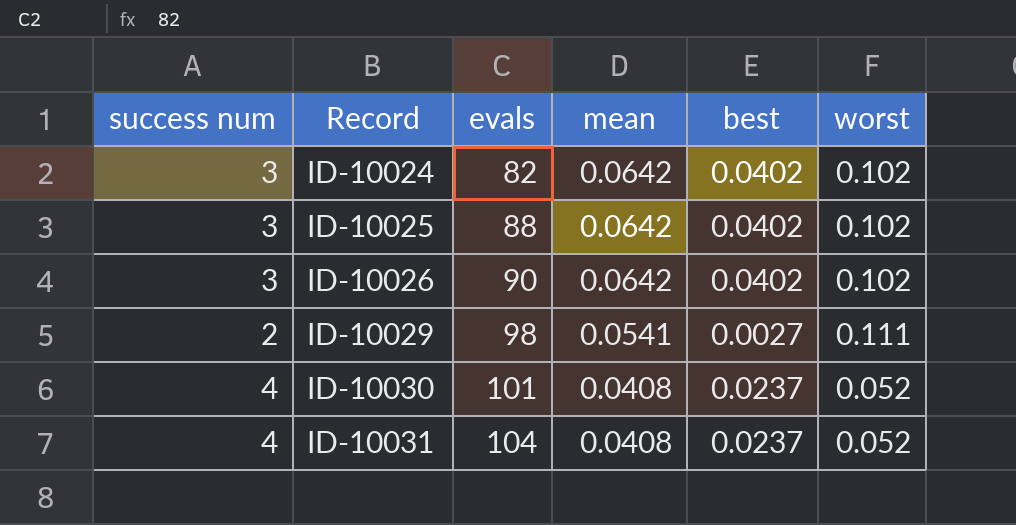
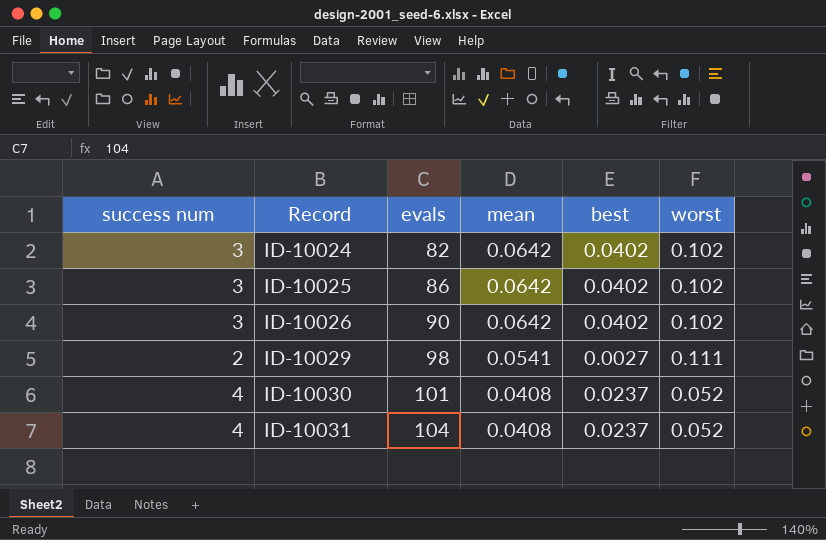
ID-10025 | evals: 88 -> 86

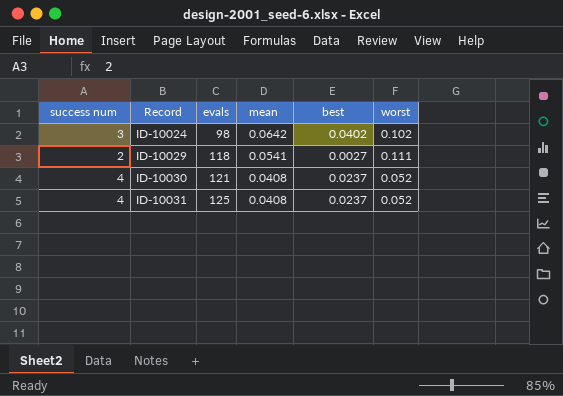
row ID-10025: 3 | 86 | 0.0642 | 0.0402 | 0.102 -> none
row ID-10026: 3 | 90 | 0.0642 | 0.0402 | 0.102 -> none
ID-10024 | evals: 82 -> 98
ID-10029 | evals: 98 -> 118
ID-10030 | evals: 101 -> 121
ID-10031 | evals: 104 -> 125

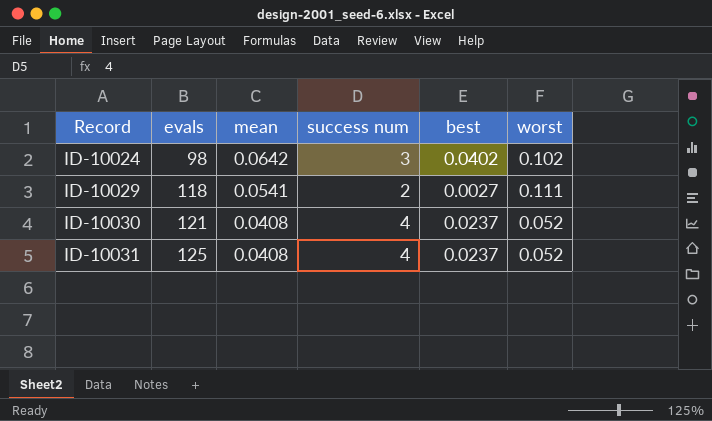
column success num | position: 1 -> 4

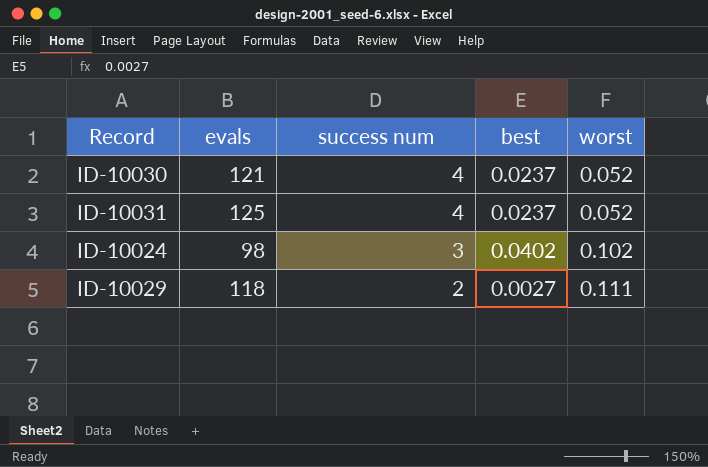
row order: Record ascending -> success num descending
column mean | position: 3 -> none

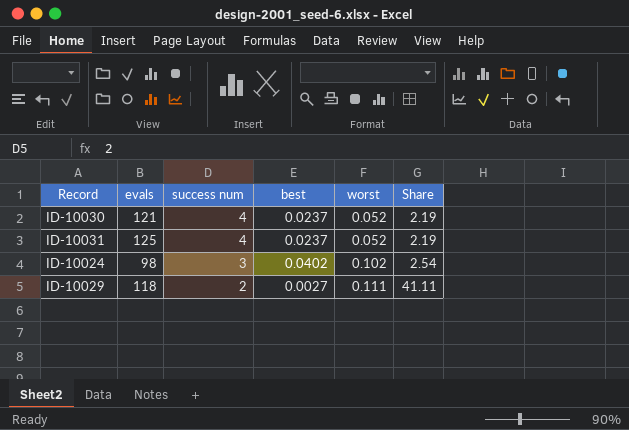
column Share | formula: none -> [worst] / [best]

